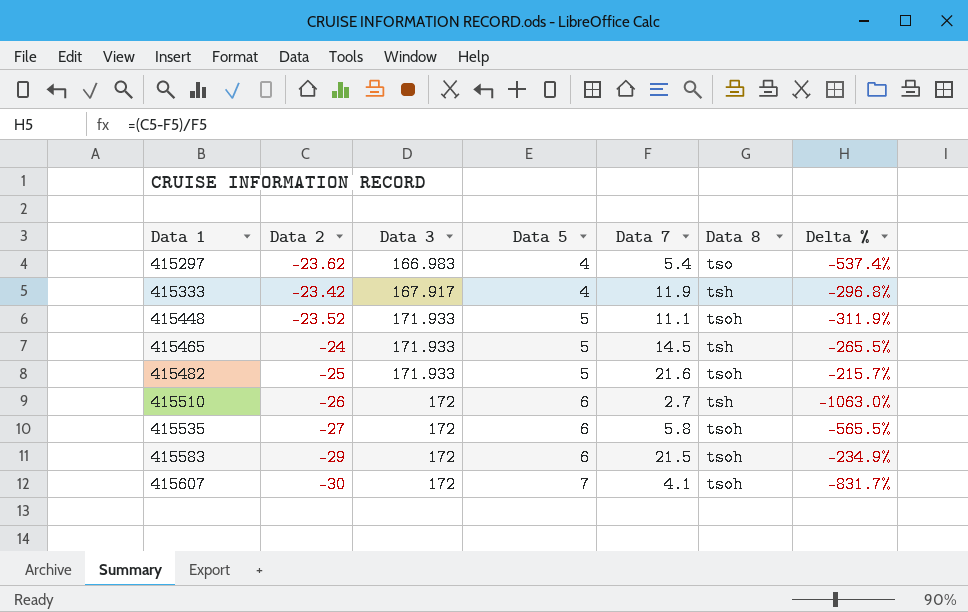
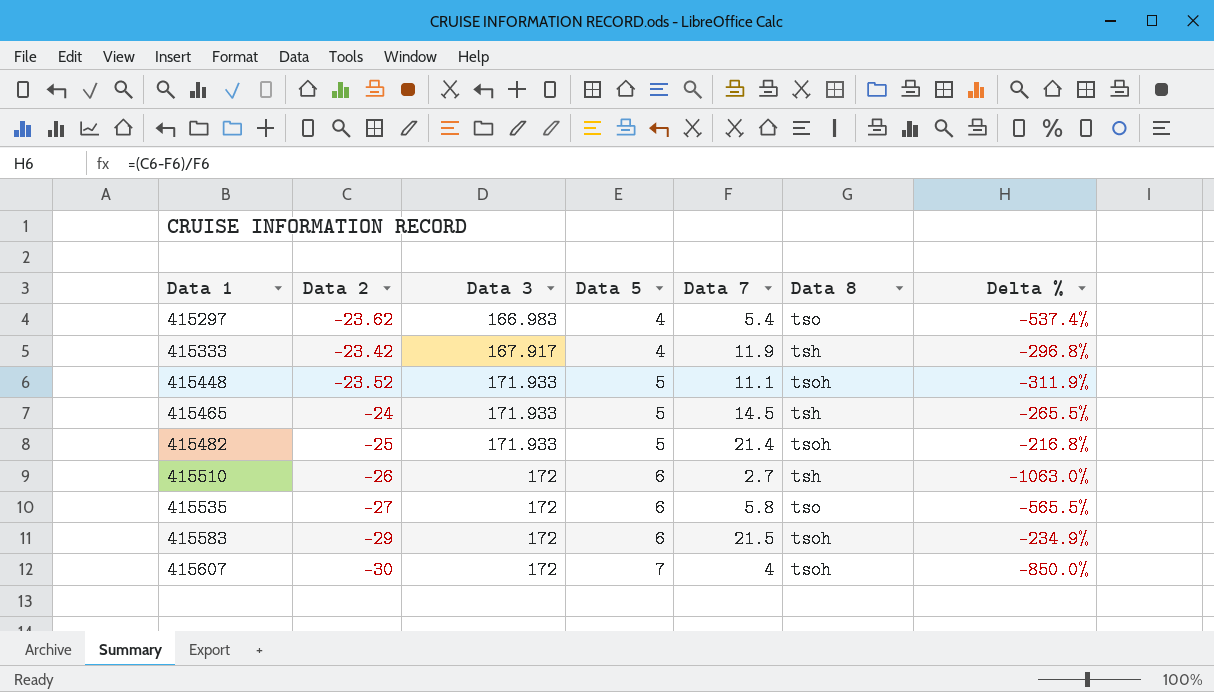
415482 | Data 7: 21.6 -> 21.4
415482 | Delta %: -215.7% -> -216.8%
415535 | Data 8: tsoh -> tso
415607 | Data 7: 4.1 -> 4
415607 | Delta %: -831.7% -> -850.0%

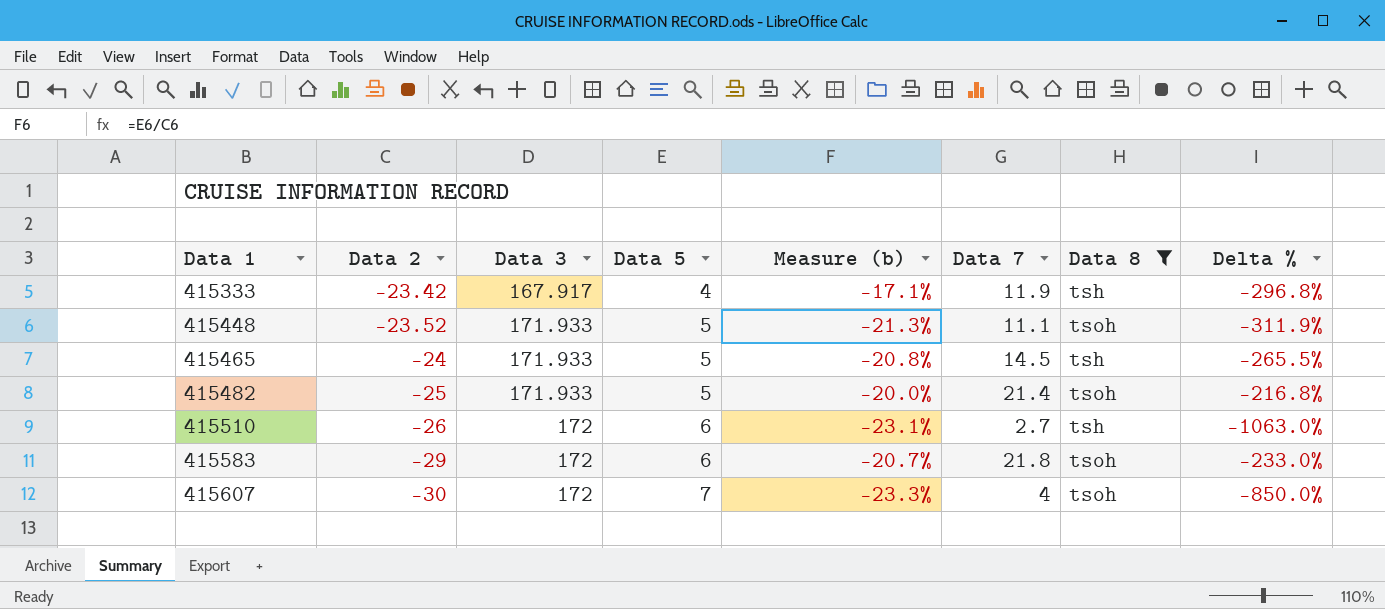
filter: none -> Data 8 != tso
column Measure (b) | formula: none -> [Data 5] / [Data 2]
415583 | Data 7: 21.5 -> 21.8
415583 | Delta %: -234.9% -> -233.0%

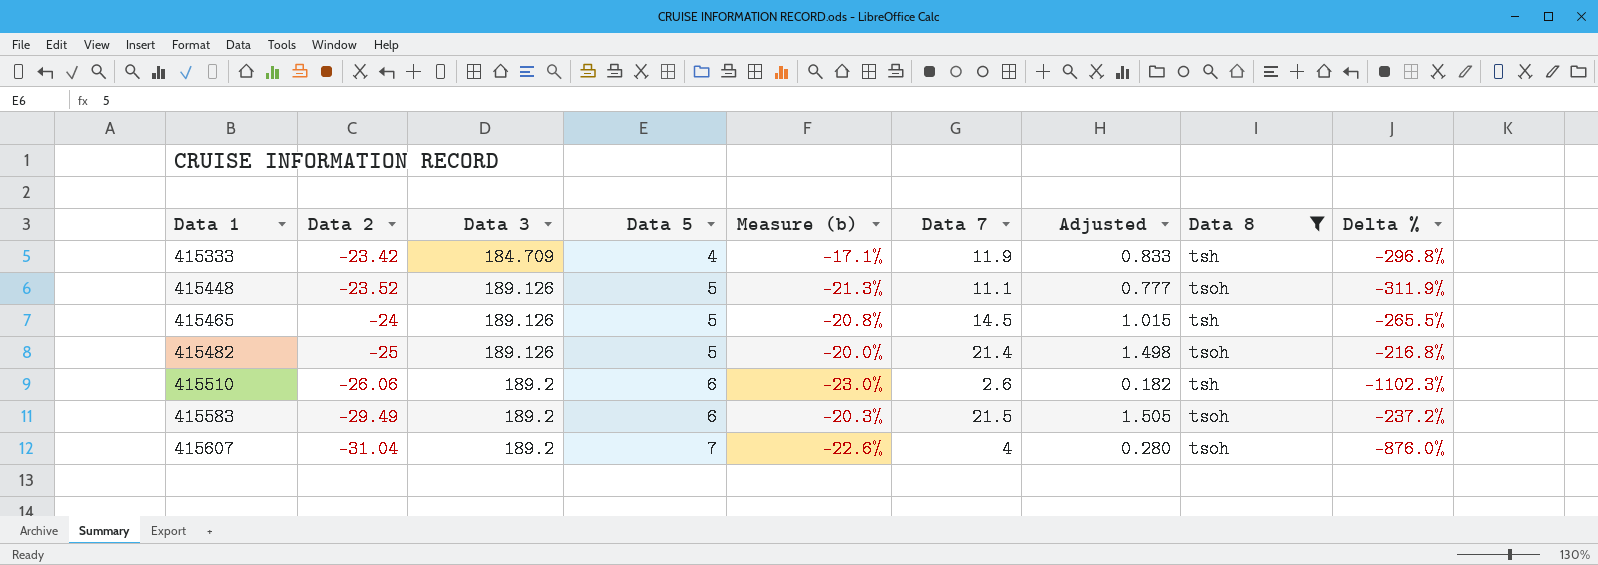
column Adjusted | formula: none -> [Data 7] * 0.07
415333 | Data 3: 167.917 -> 184.709
415448 | Data 3: 171.933 -> 189.126
415465 | Data 3: 171.933 -> 189.126
415482 | Data 3: 171.933 -> 189.126
415510 | Data 2: -26 -> -26.06
415510 | Data 3: 172 -> 189.2
415510 | Measure (b): -23.1% -> -23.0%
415510 | Data 7: 2.7 -> 2.6
415510 | Delta %: -1063.0% -> -1102.3%
415583 | Data 2: -29 -> -29.49
415583 | Data 3: 172 -> 189.2
415583 | Measure (b): -20.7% -> -20.3%
415583 | Data 7: 21.8 -> 21.5
415583 | Delta %: -233.0% -> -237.2%
415607 | Data 2: -30 -> -31.04
415607 | Data 3: 172 -> 189.2
415607 | Measure (b): -23.3% -> -22.6%
415607 | Delta %: -850.0% -> -876.0%

